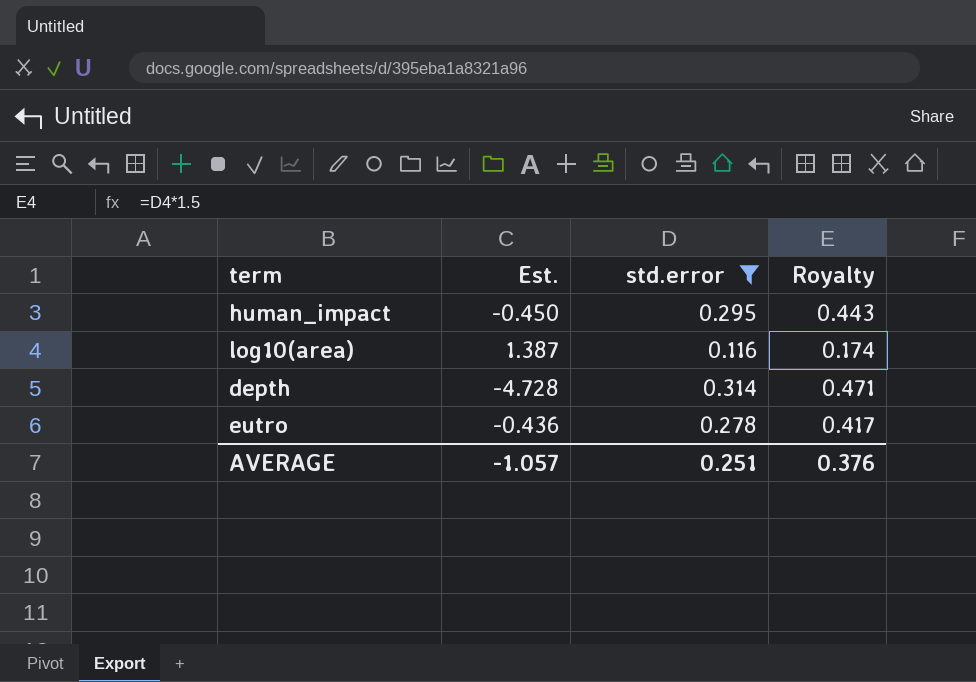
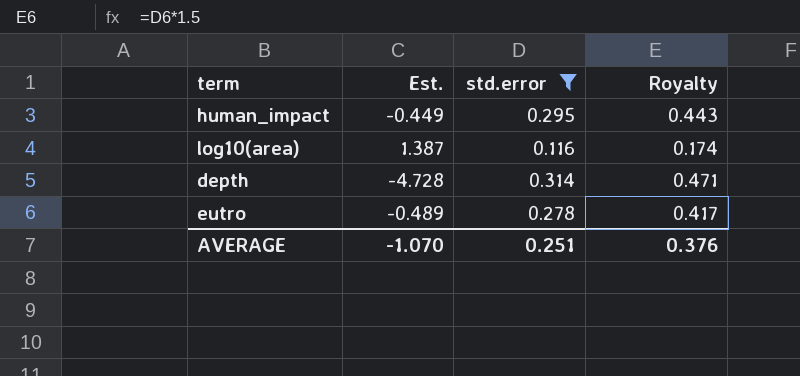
human_impact | Est.: -0.450 -> -0.449
eutro | Est.: -0.436 -> -0.489
AVERAGE | Est.: -1.057 -> -1.070

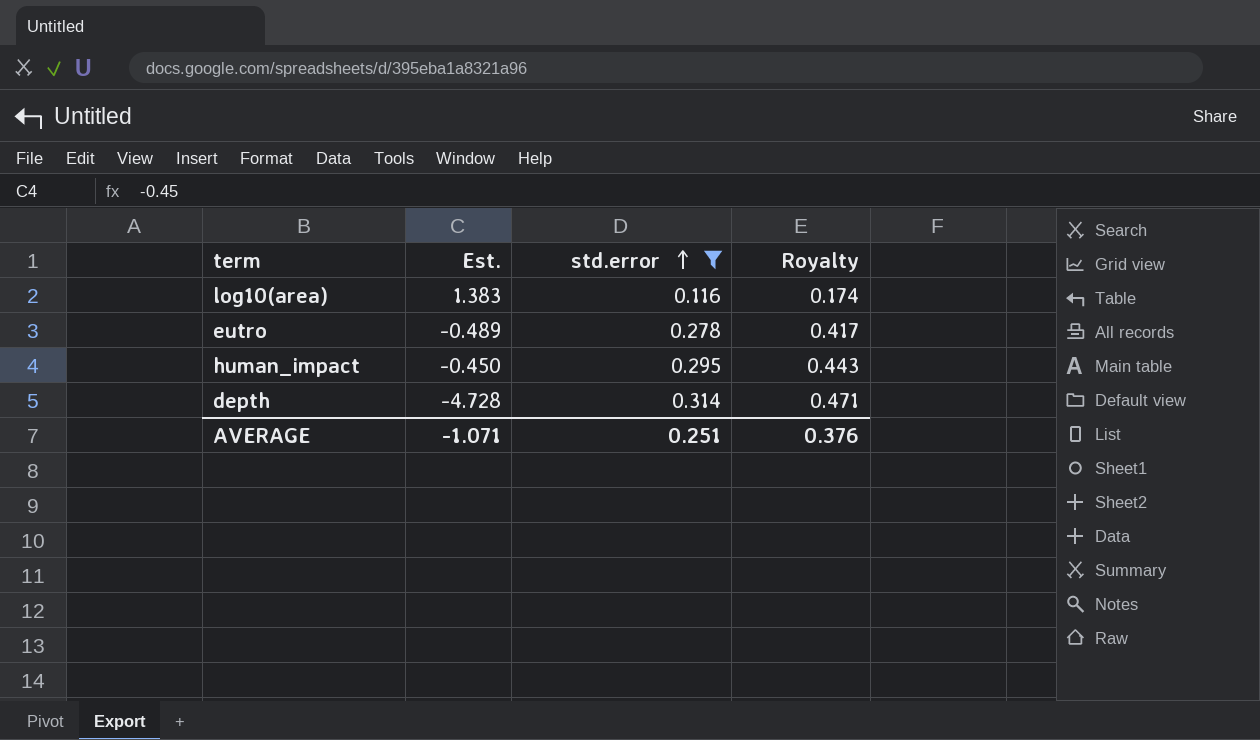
row order: none -> std.error ascending
log10(area) | Est.: 1.387 -> 1.383
human_impact | Est.: -0.449 -> -0.450
AVERAGE | Est.: -1.070 -> -1.071

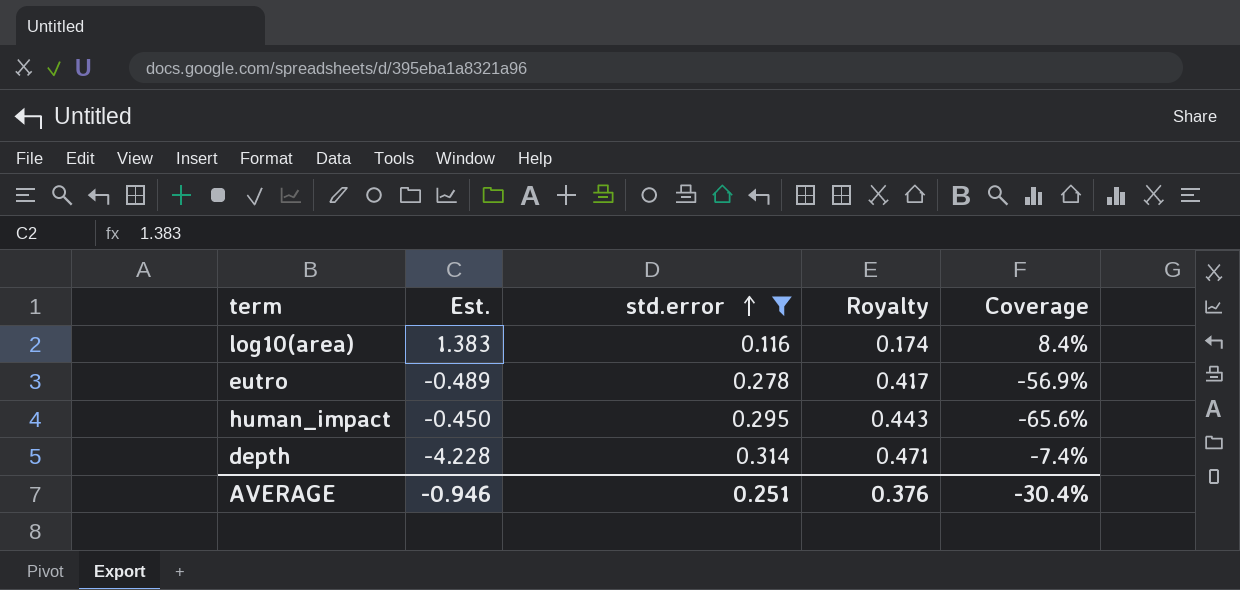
column Coverage | formula: none -> [std.error] / [Est.]
depth | Est.: -4.728 -> -4.228
AVERAGE | Est.: -1.071 -> -0.946

